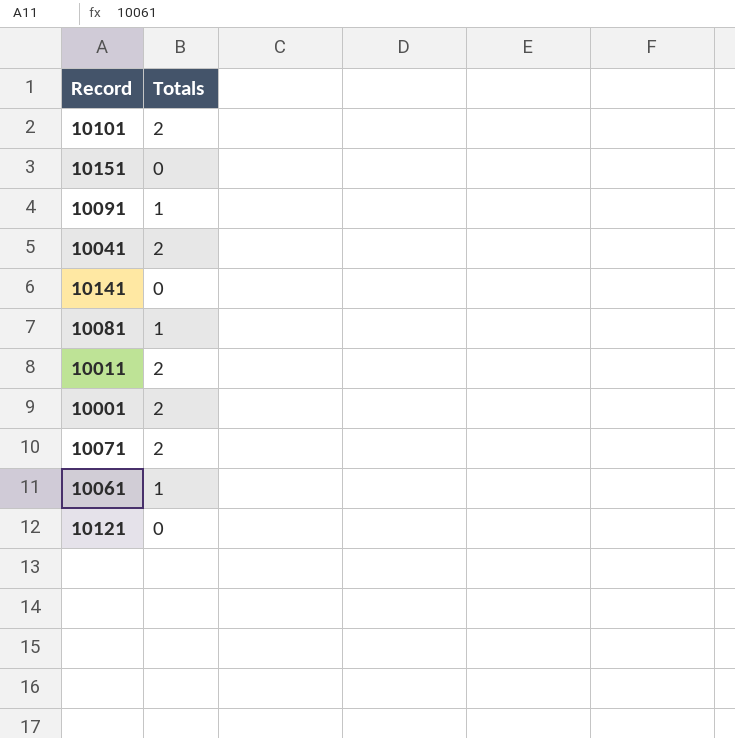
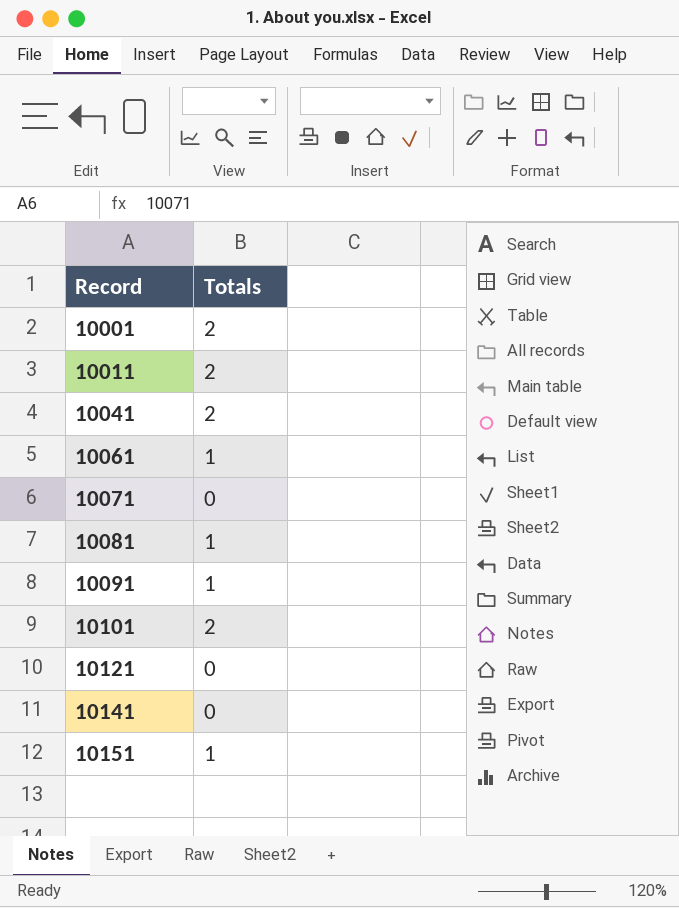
row order: none -> Record ascending
10071 | Totals: 2 -> 0
10151 | Totals: 0 -> 1

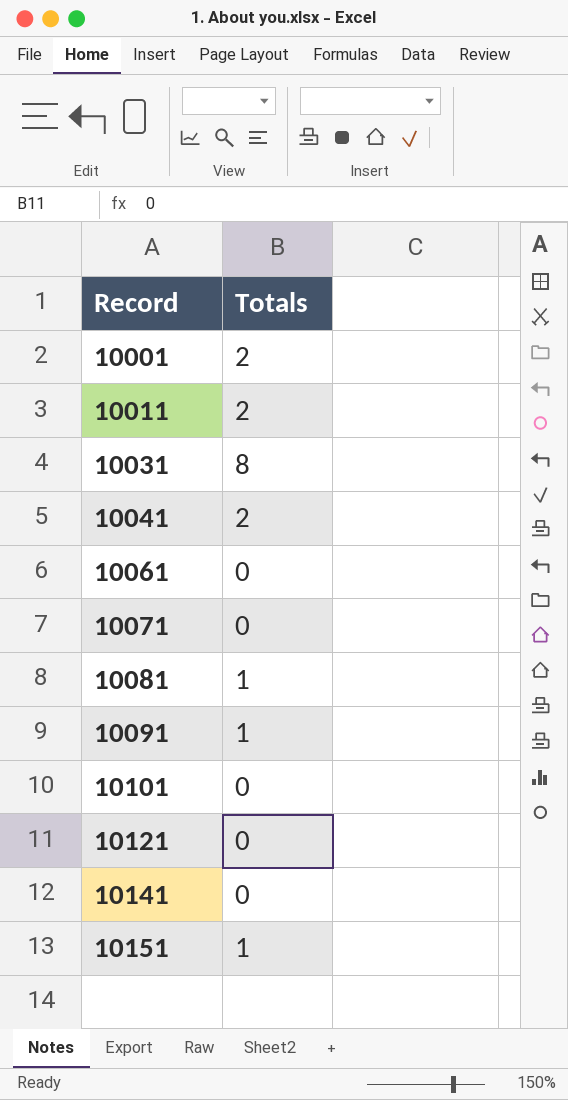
row 10031: none -> 8
10061 | Totals: 1 -> 0
10101 | Totals: 2 -> 0

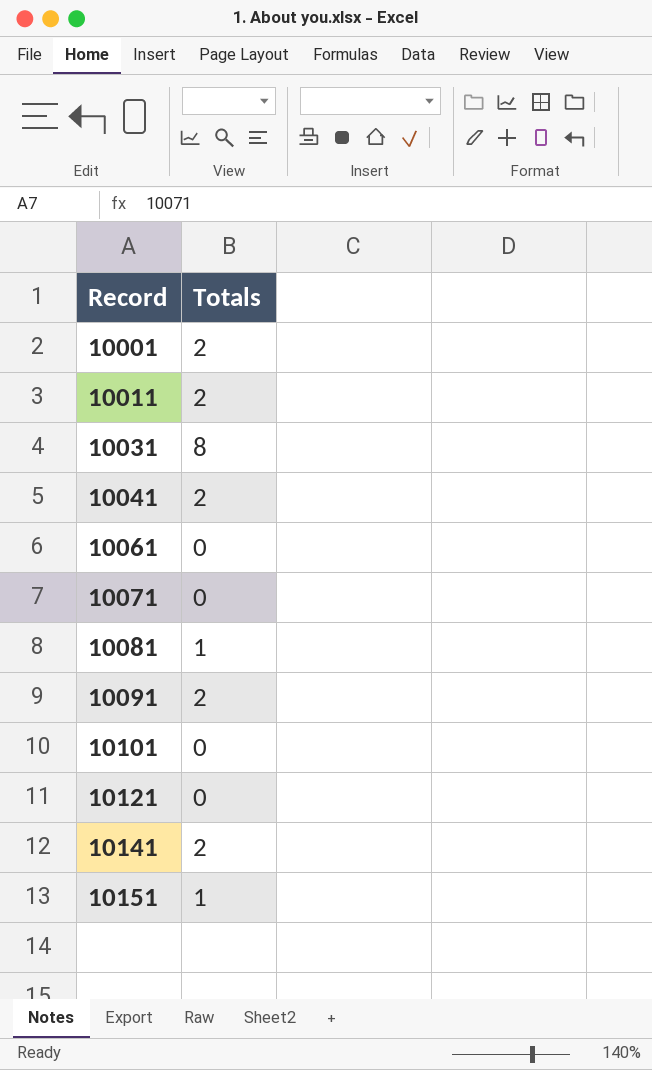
10091 | Totals: 1 -> 2
10141 | Totals: 0 -> 2

